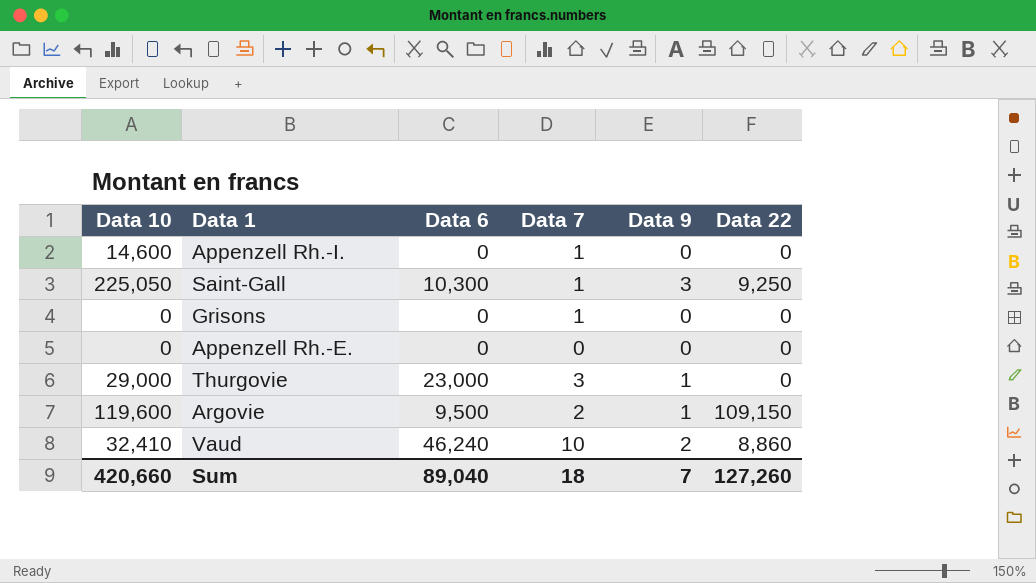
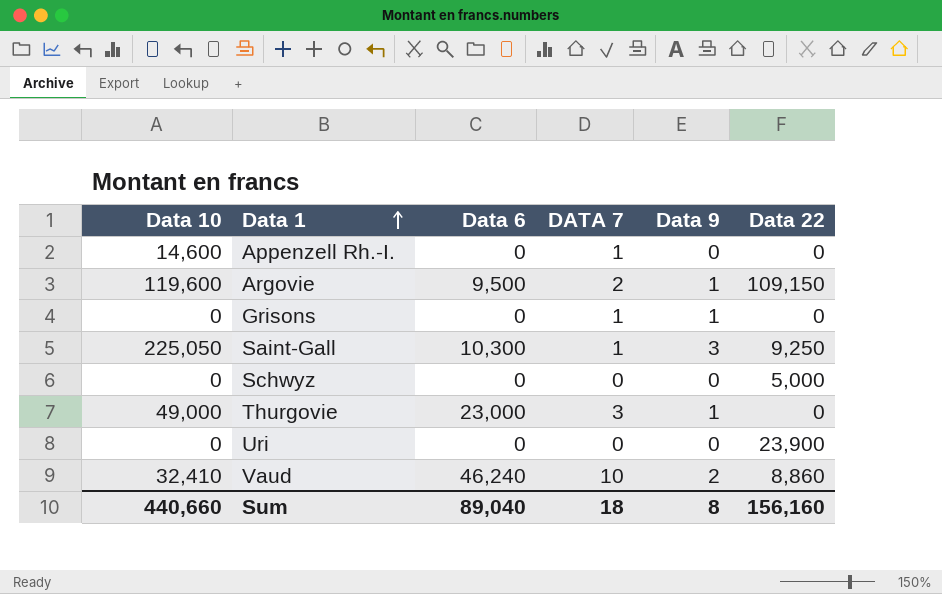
row order: none -> Data 1 ascending
column name: Data 7 -> DATA 7
row Appenzell Rh.-E.: 0 | 0 | 0 | 0 | 0 -> none
Grisons | Data 9: 0 -> 1
row Schwyz: none -> 0 | 0 | 0 | 0 | 5,000
Thurgovie | Data 10: 29,000 -> 49,000
row Uri: none -> 0 | 0 | 0 | 0 | 23,900
Sum | Data 10: 420,660 -> 440,660
Sum | Data 9: 7 -> 8
Sum | Data 22: 127,260 -> 156,160

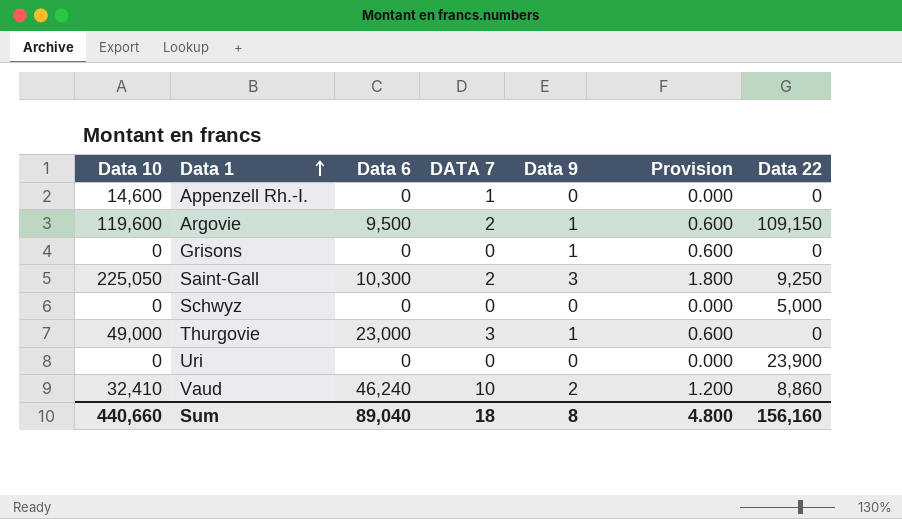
column Provision | formula: none -> [Data 9] * 0.6
Grisons | DATA 7: 1 -> 0
Saint-Gall | DATA 7: 1 -> 2

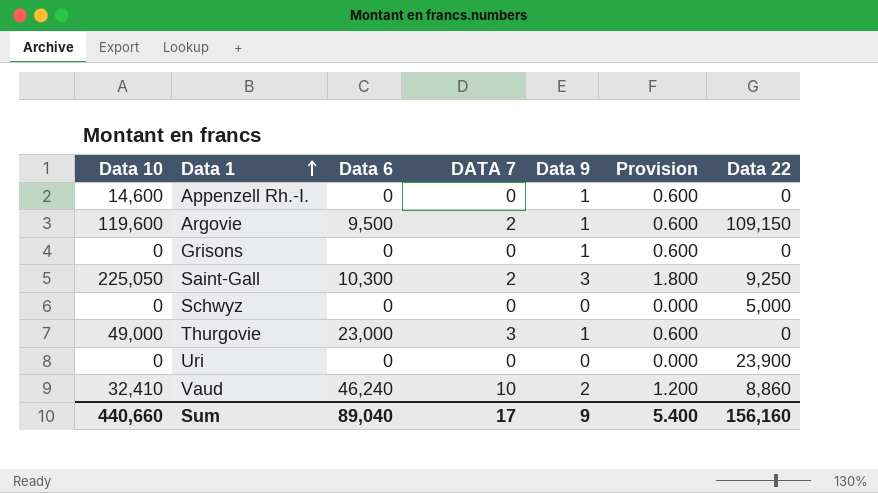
Appenzell Rh.-I. | DATA 7: 1 -> 0
Appenzell Rh.-I. | Data 9: 0 -> 1
Appenzell Rh.-I. | Provision: 0.000 -> 0.600
Sum | DATA 7: 18 -> 17
Sum | Data 9: 8 -> 9
Sum | Provision: 4.800 -> 5.400

